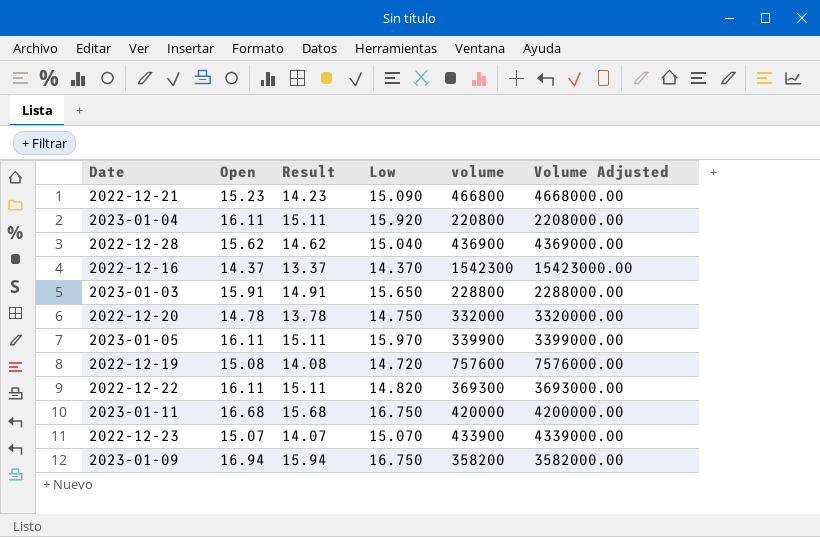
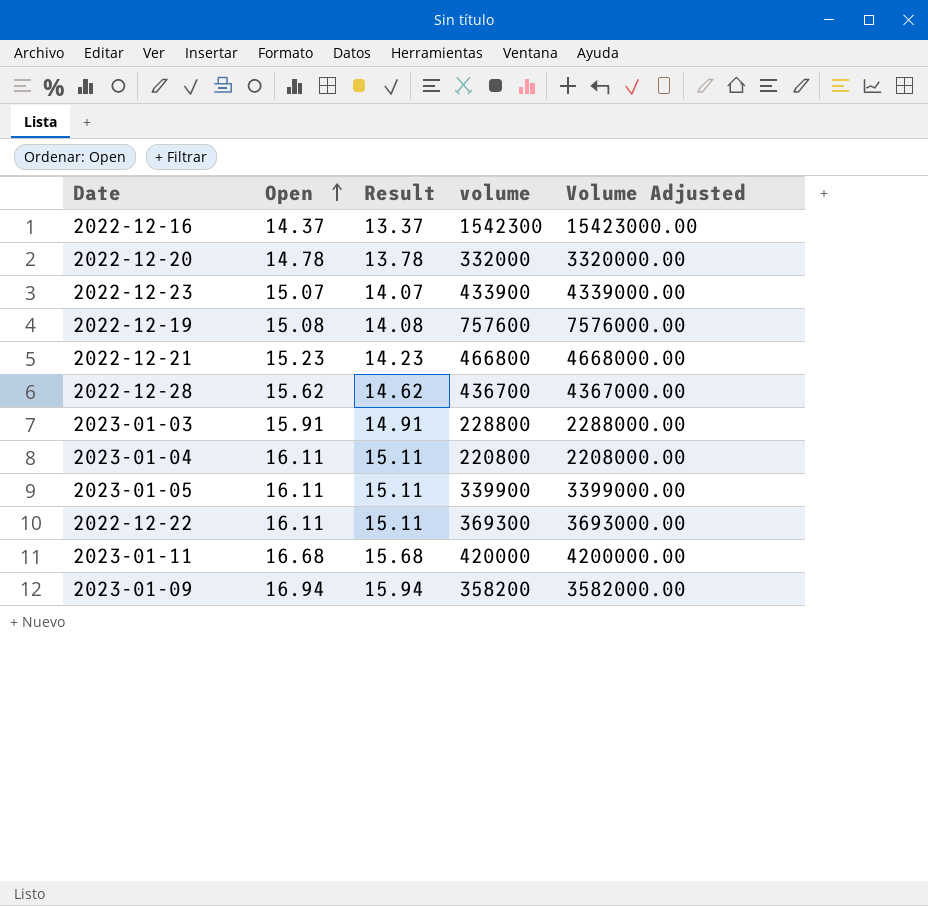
row order: none -> Open ascending
column Low | position: 4 -> none
2022-12-28 | volume: 436900 -> 436700
2022-12-28 | Volume Adjusted: 4369000.00 -> 4367000.00

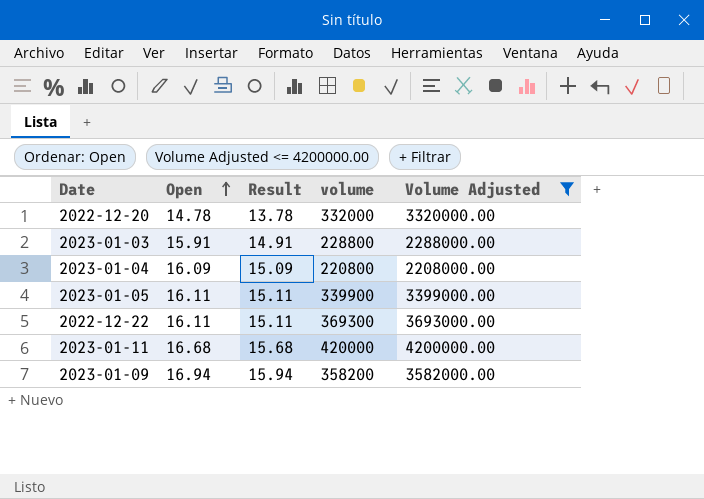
filter: none -> Volume Adjusted <= 4200000.00
2023-01-04 | Open: 16.11 -> 16.09
2023-01-04 | Result: 15.11 -> 15.09

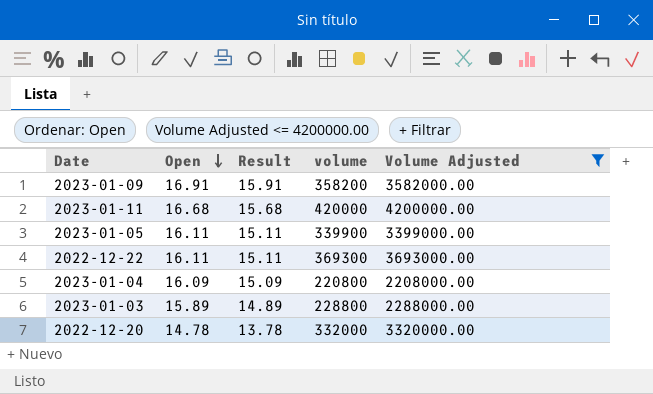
row order: Open ascending -> Open descending
2023-01-09 | Open: 16.94 -> 16.91
2023-01-09 | Result: 15.94 -> 15.91
2023-01-03 | Open: 15.91 -> 15.89
2023-01-03 | Result: 14.91 -> 14.89

